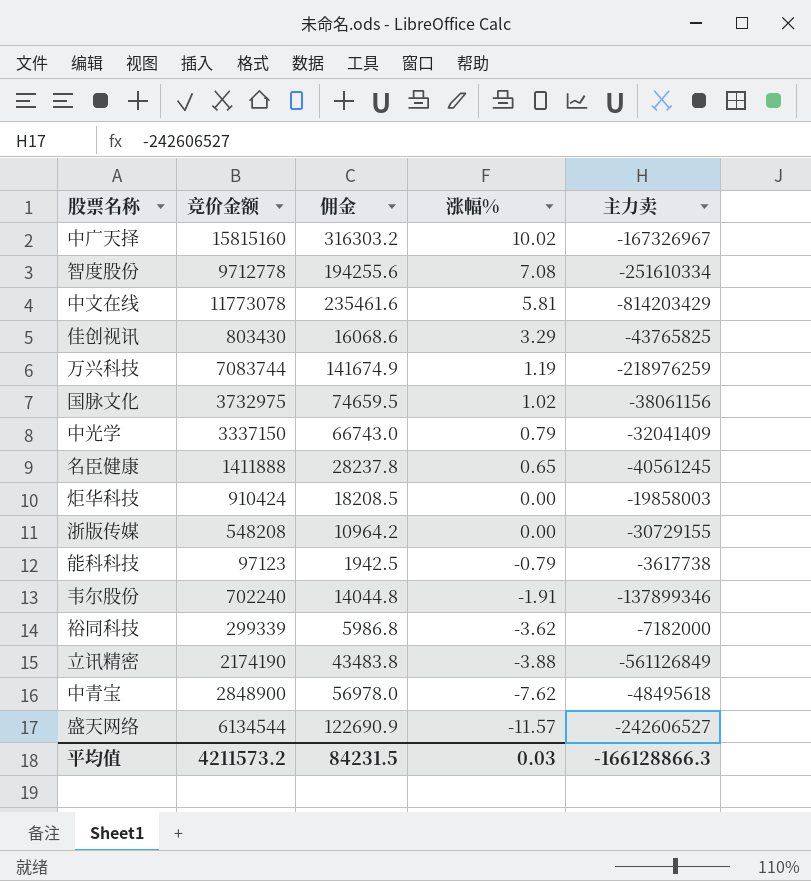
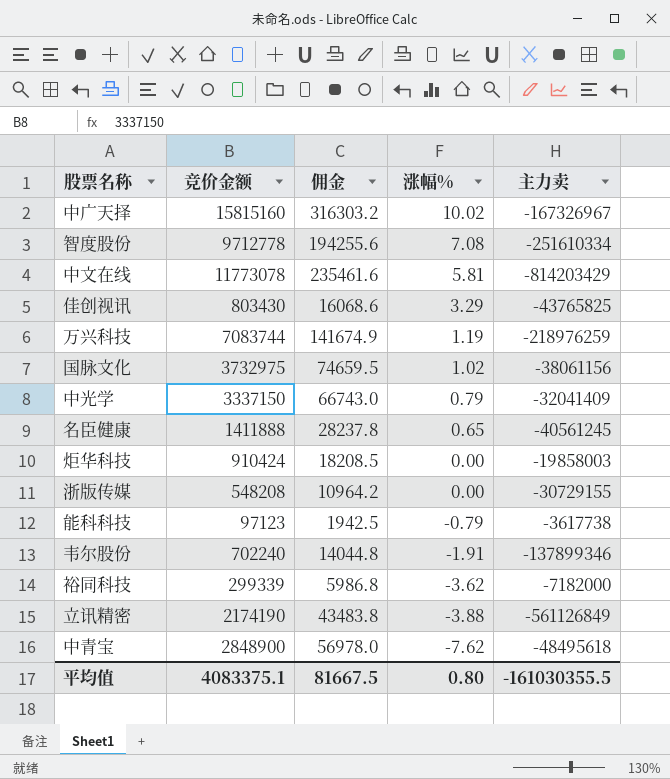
row 盛天网络: 6134544 | 122690.9 | -11.57 | -242606527 -> none
平均值 | 竞价金额: 4211573.2 -> 4083375.1
平均值 | 佣金: 84231.5 -> 81667.5
平均值 | 涨幅%: 0.03 -> 0.80
平均值 | 主力卖: -166128866.3 -> -161030355.5

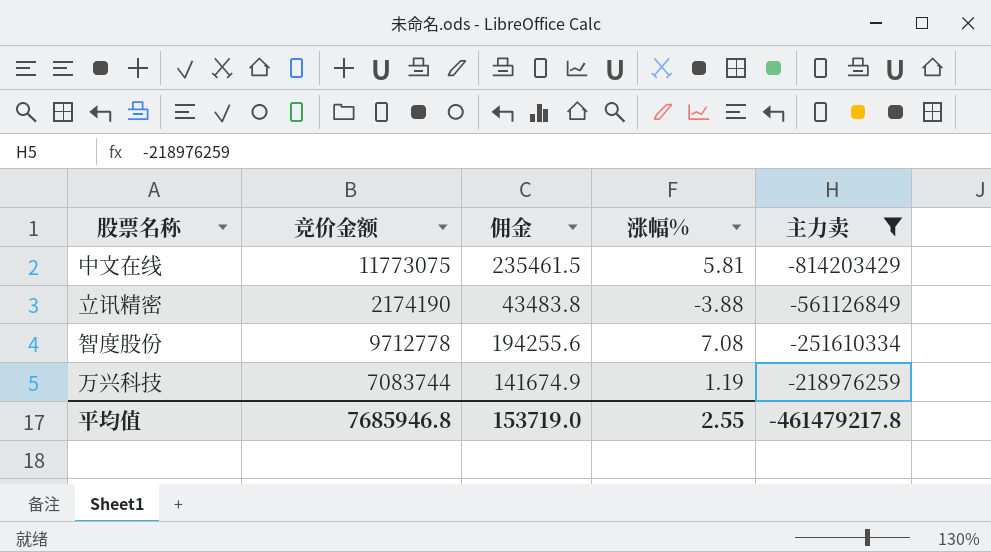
filter: none -> 主力卖 <= -218976259
row order: 涨幅% descending -> 主力卖 ascending
中文在线 | 竞价金额: 11773078 -> 11773075
中文在线 | 佣金: 235461.6 -> 235461.5
平均值 | 竞价金额: 4083375.1 -> 7685946.8
平均值 | 佣金: 81667.5 -> 153719.0
平均值 | 涨幅%: 0.80 -> 2.55
平均值 | 主力卖: -161030355.5 -> -461479217.8

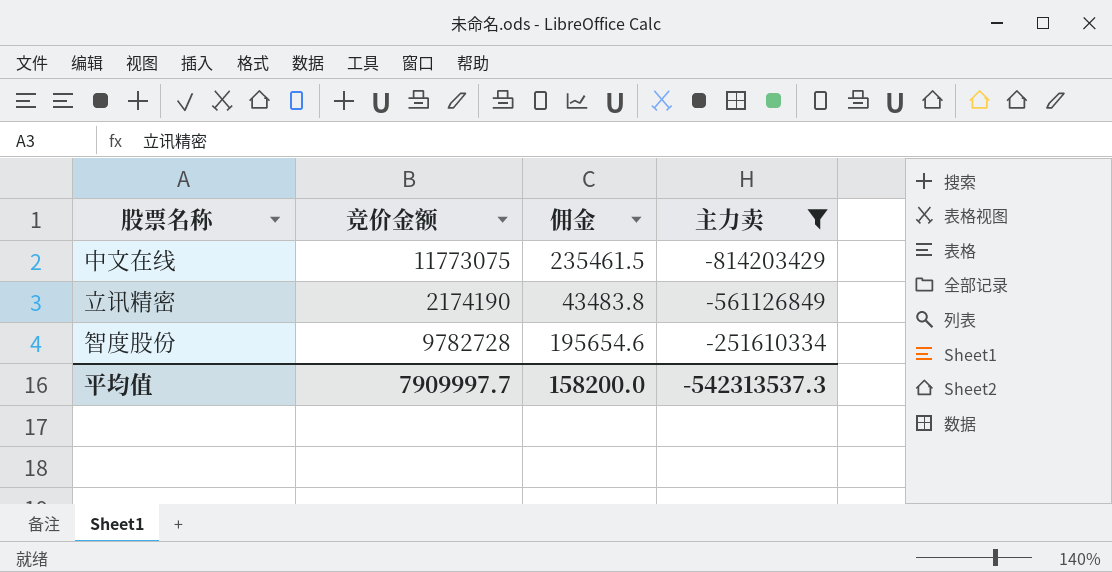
column 涨幅% | position: 4 -> none
row 万兴科技: 7083744 | 141674.9 | 1.19 | -218976259 -> none
智度股份 | 竞价金额: 9712778 -> 9782728
智度股份 | 佣金: 194255.6 -> 195654.6
平均值 | 竞价金额: 7685946.8 -> 7909997.7
平均值 | 佣金: 153719.0 -> 158200.0
平均值 | 主力卖: -461479217.8 -> -542313537.3

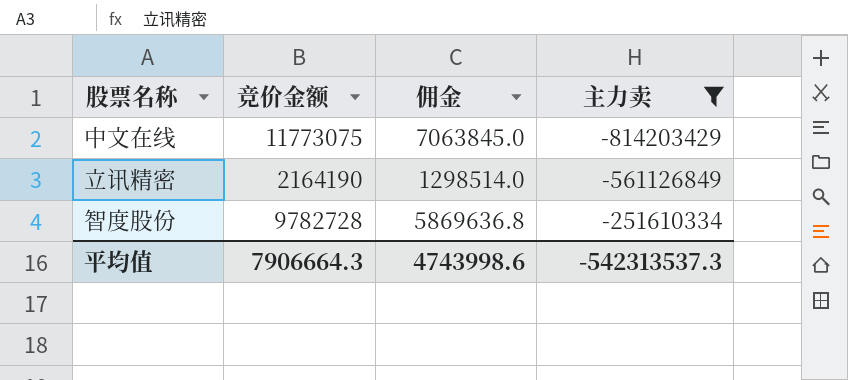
column 佣金 | formula: [竞价金额] * 0.02 -> [竞价金额] * 0.6
立讯精密 | 竞价金额: 2174190 -> 2164190
平均值 | 竞价金额: 7909997.7 -> 7906664.3
平均值 | 佣金: 158200.0 -> 4743998.6

